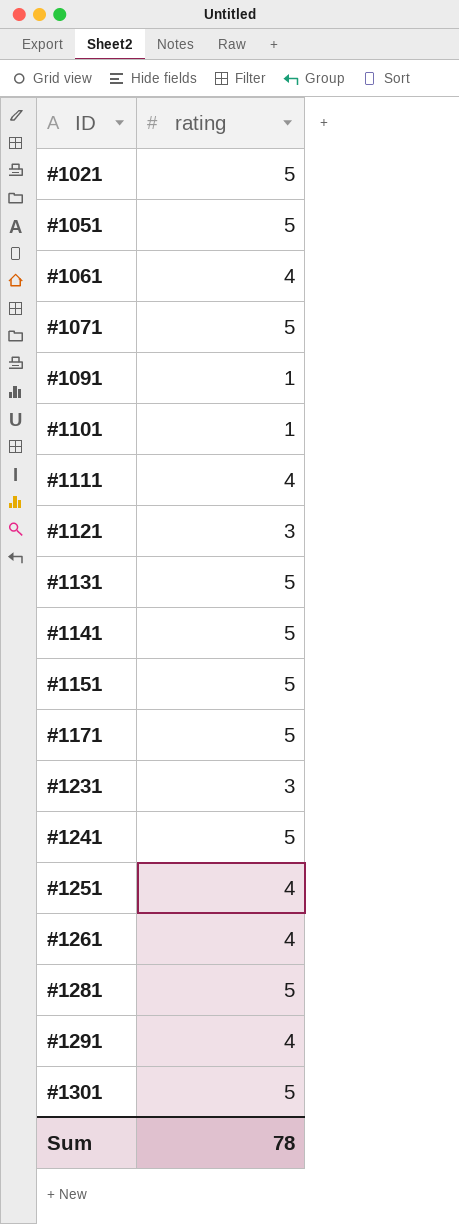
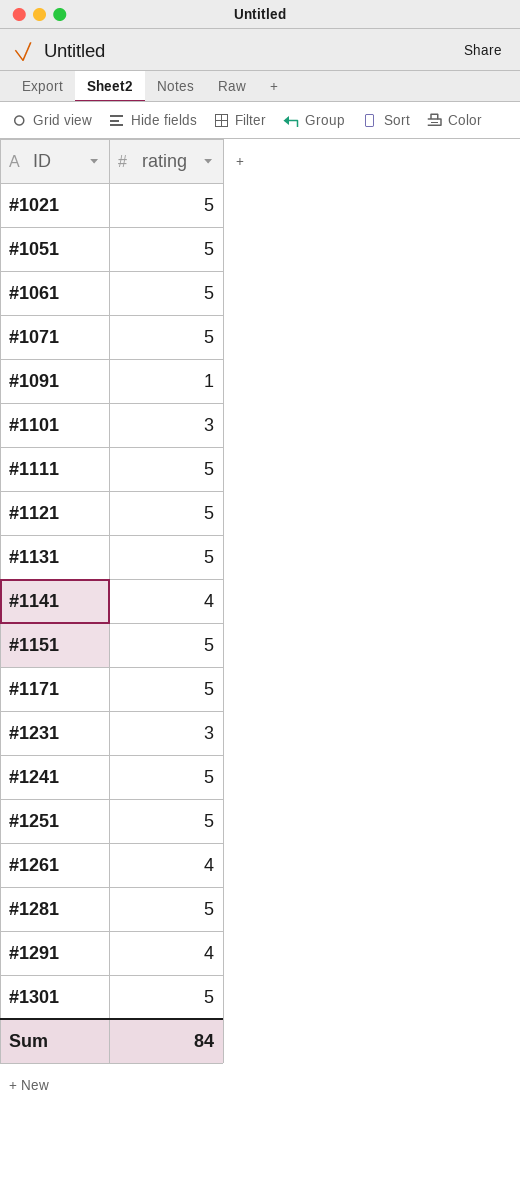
#1061 | rating: 4 -> 5
#1101 | rating: 1 -> 3
#1111 | rating: 4 -> 5
#1121 | rating: 3 -> 5
#1141 | rating: 5 -> 4
#1251 | rating: 4 -> 5
Sum | rating: 78 -> 84

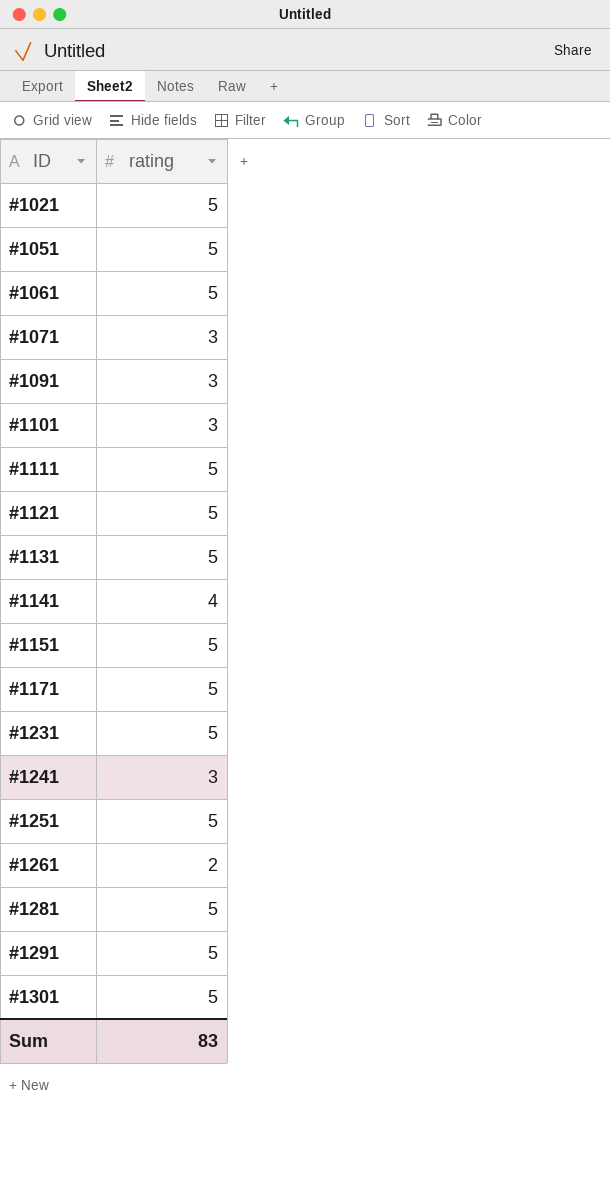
#1071 | rating: 5 -> 3
#1091 | rating: 1 -> 3
#1231 | rating: 3 -> 5
#1241 | rating: 5 -> 3
#1261 | rating: 4 -> 2
#1291 | rating: 4 -> 5
Sum | rating: 84 -> 83

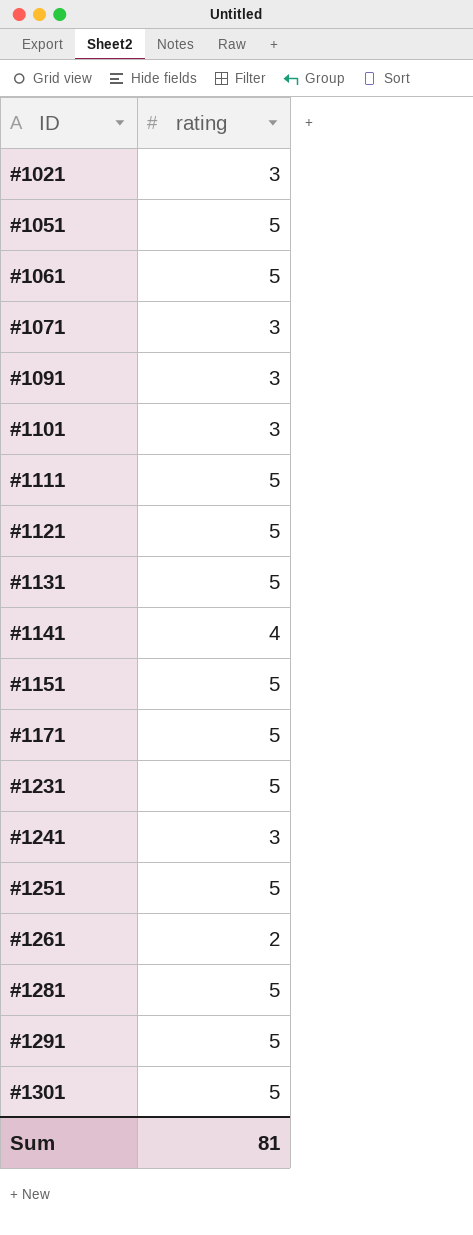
#1021 | rating: 5 -> 3
Sum | rating: 83 -> 81

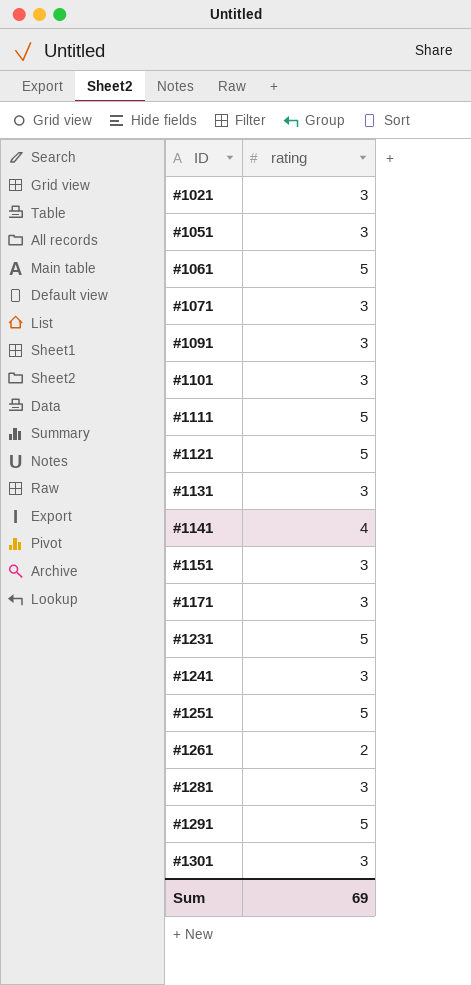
#1051 | rating: 5 -> 3
#1131 | rating: 5 -> 3
#1151 | rating: 5 -> 3
#1171 | rating: 5 -> 3
#1281 | rating: 5 -> 3
#1301 | rating: 5 -> 3
Sum | rating: 81 -> 69

